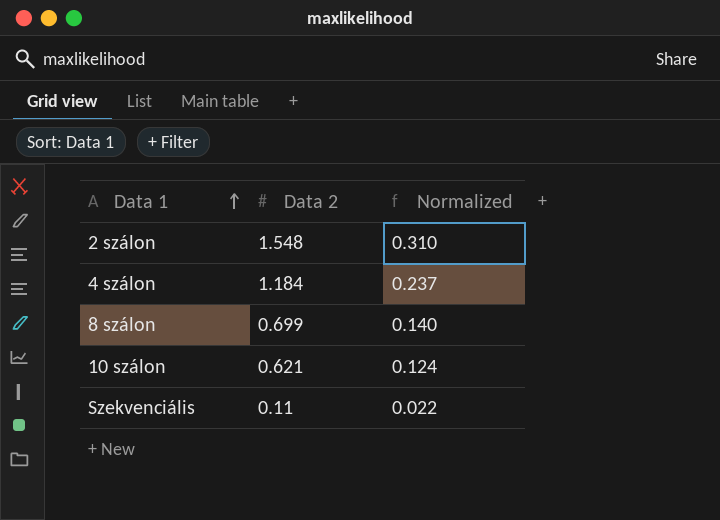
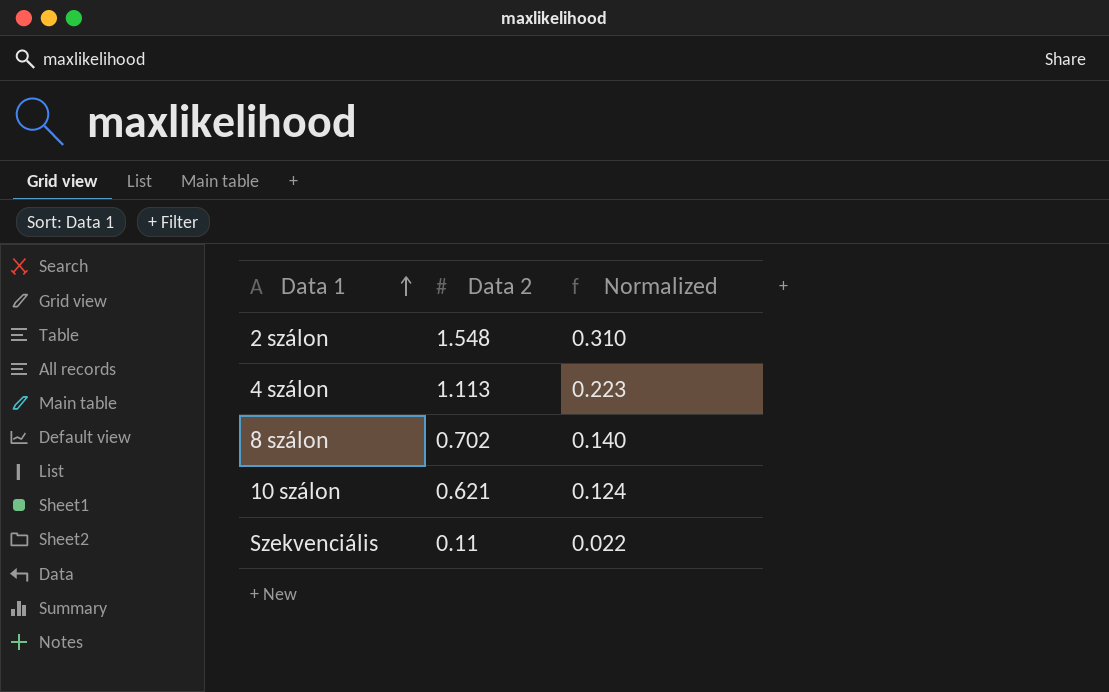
4 szálon | Data 2: 1.184 -> 1.113
4 szálon | Normalized: 0.237 -> 0.223
8 szálon | Data 2: 0.699 -> 0.702

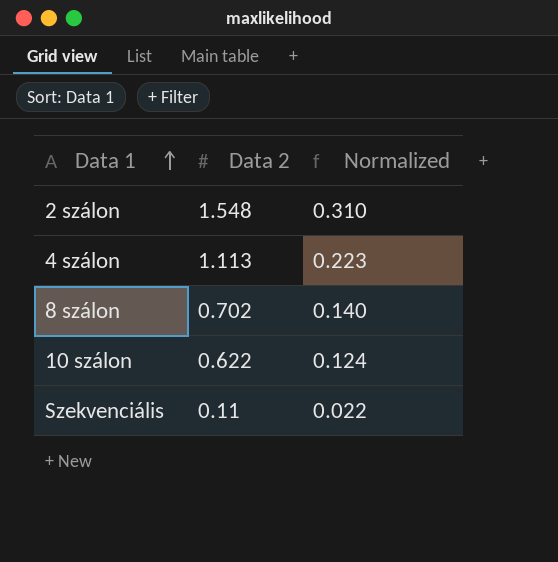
10 szálon | Data 2: 0.621 -> 0.622

